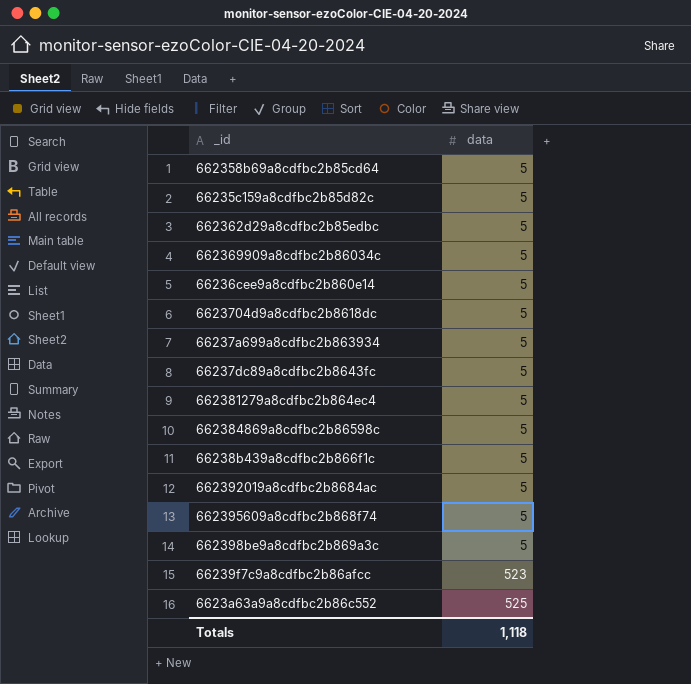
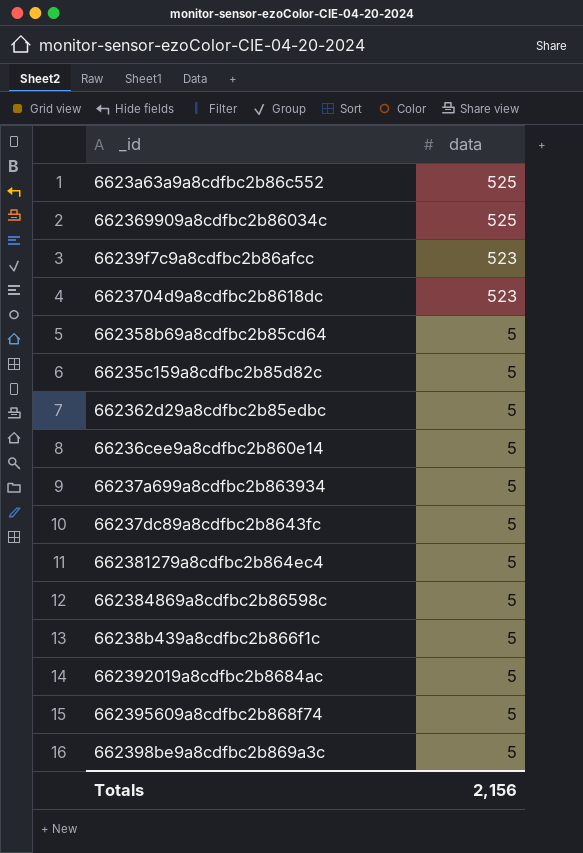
row order: data ascending -> data descending
662369909a8cdfbc2b86034c | data: 5 -> 525
6623704d9a8cdfbc2b8618dc | data: 5 -> 523
Totals | data: 1,118 -> 2,156

